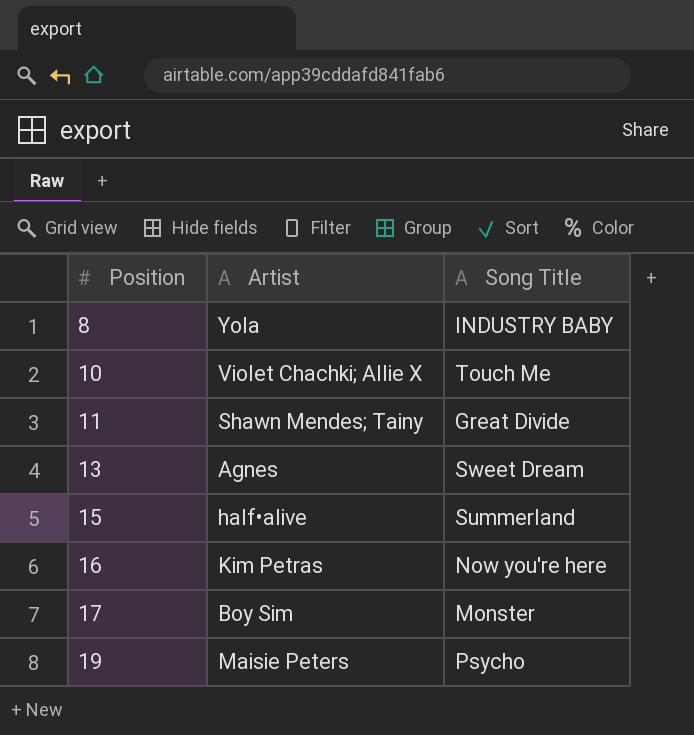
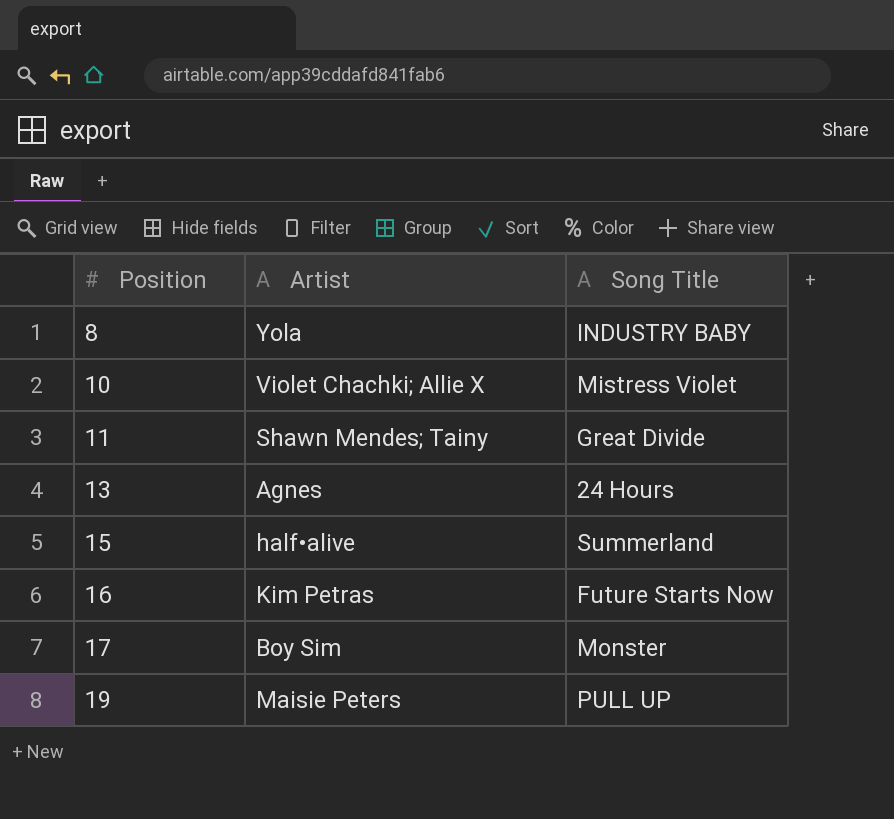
10 | Song Title: Touch Me -> Mistress Violet
13 | Song Title: Sweet Dream -> 24 Hours
16 | Song Title: Now you're here -> Future Starts Now
19 | Song Title: Psycho -> PULL UP

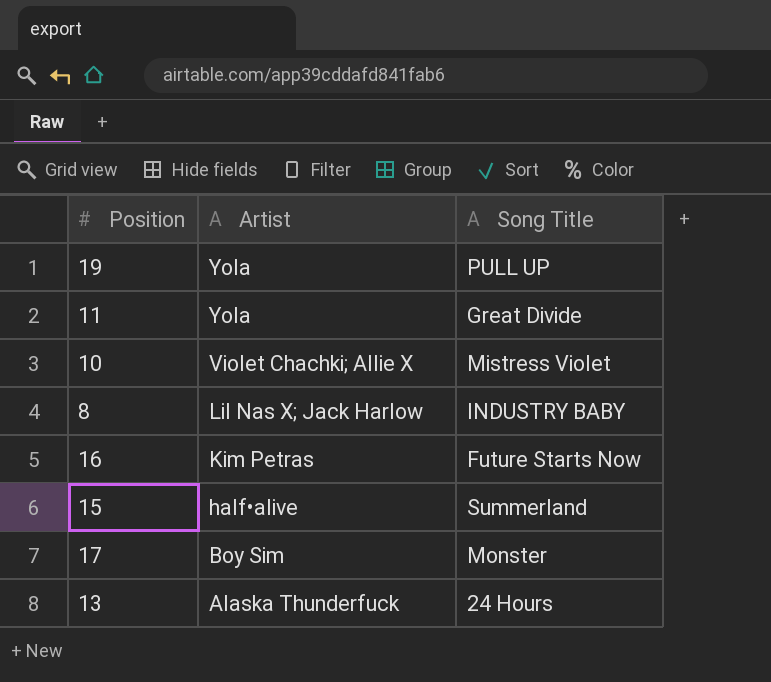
row order: Position ascending -> Artist descending
19 | Artist: Maisie Peters -> Yola
11 | Artist: Shawn Mendes; Tainy -> Yola
8 | Artist: Yola -> Lil Nas X; Jack Harlow
13 | Artist: Agnes -> Alaska Thunderfuck

